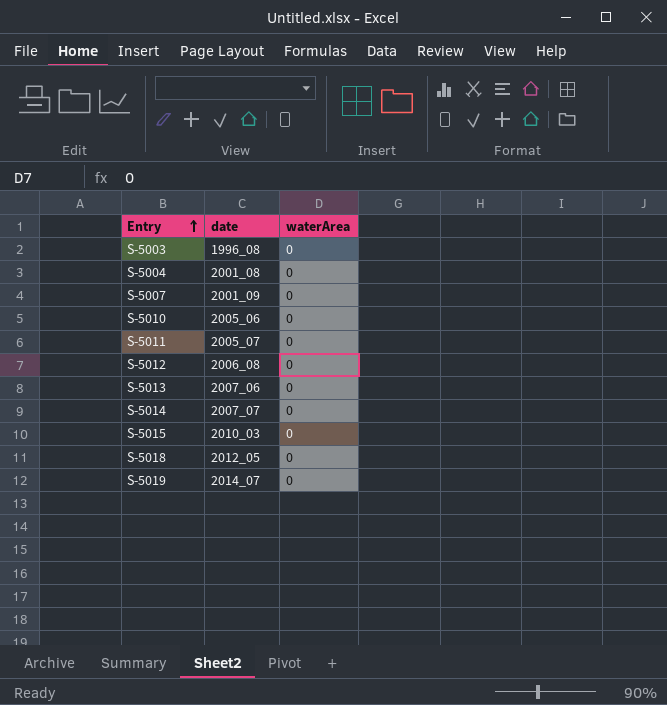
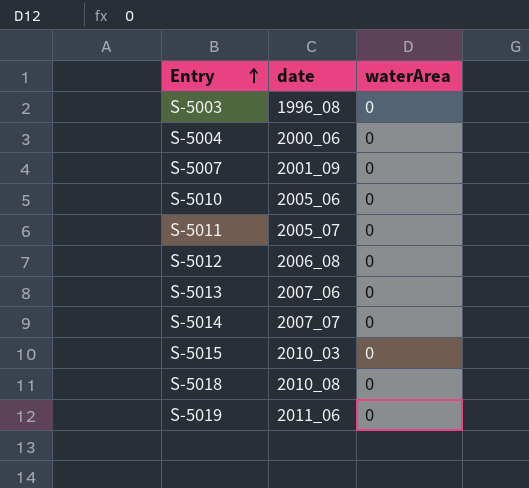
S-5004 | date: 2001_08 -> 2000_06
S-5018 | date: 2012_05 -> 2010_08
S-5019 | date: 2014_07 -> 2011_06

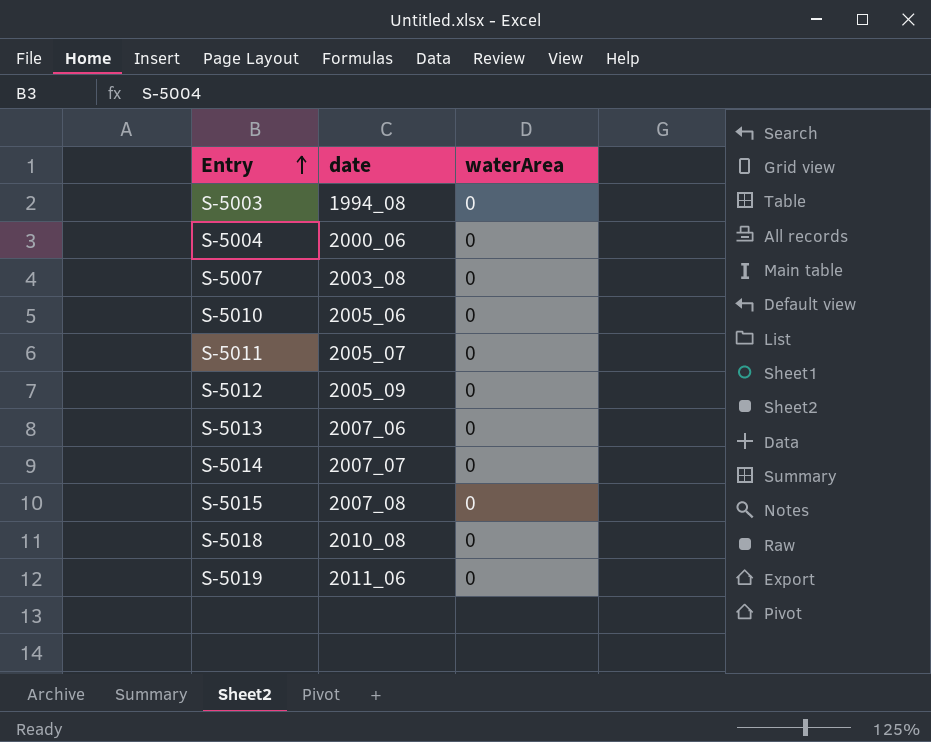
S-5003 | date: 1996_08 -> 1994_08
S-5007 | date: 2001_09 -> 2003_08
S-5012 | date: 2006_08 -> 2005_09
S-5015 | date: 2010_03 -> 2007_08

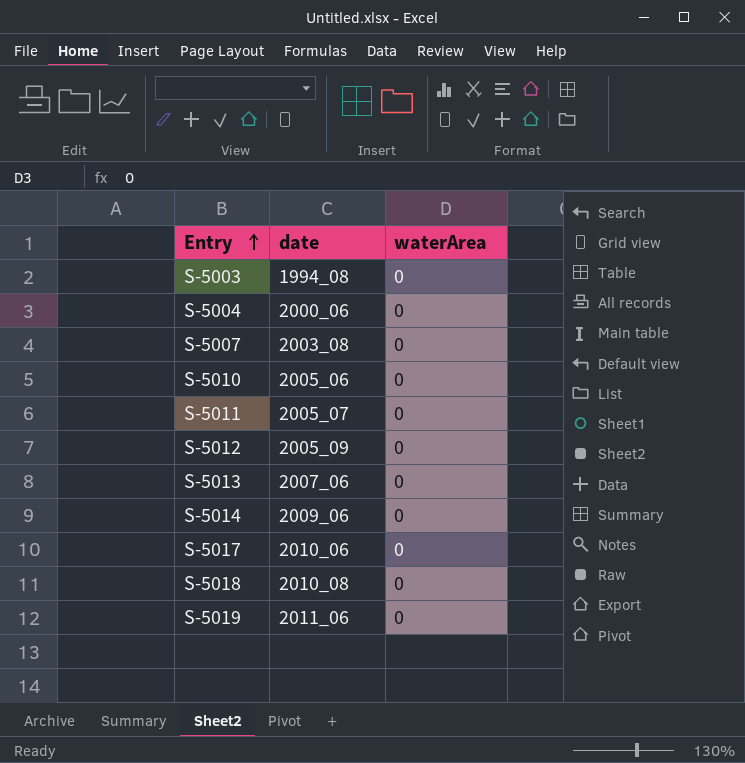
row S-5015: 2007_08 | 0 -> none
S-5014 | date: 2007_07 -> 2009_06
row S-5017: none -> 2010_06 | 0

